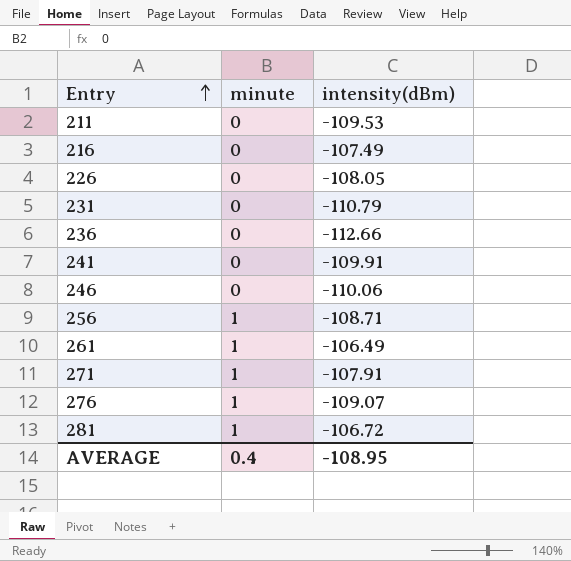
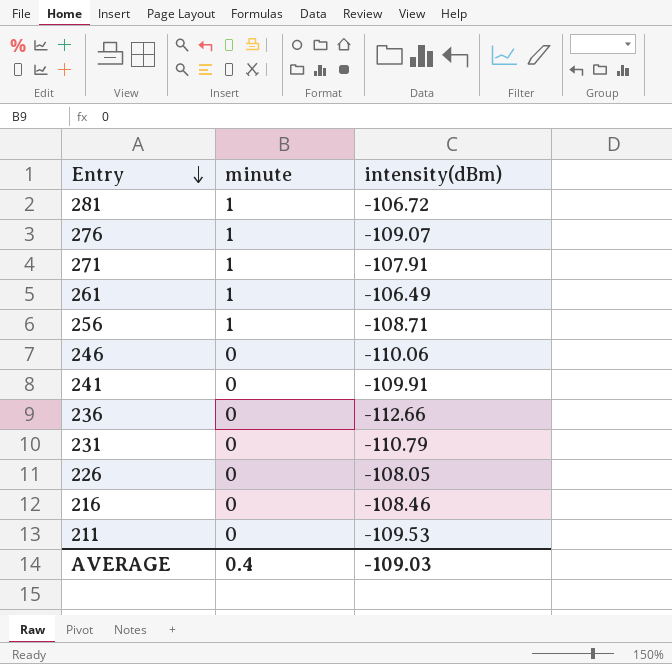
row order: Entry ascending -> Entry descending
216 | intensity(dBm): -107.49 -> -108.46
AVERAGE | intensity(dBm): -108.95 -> -109.03

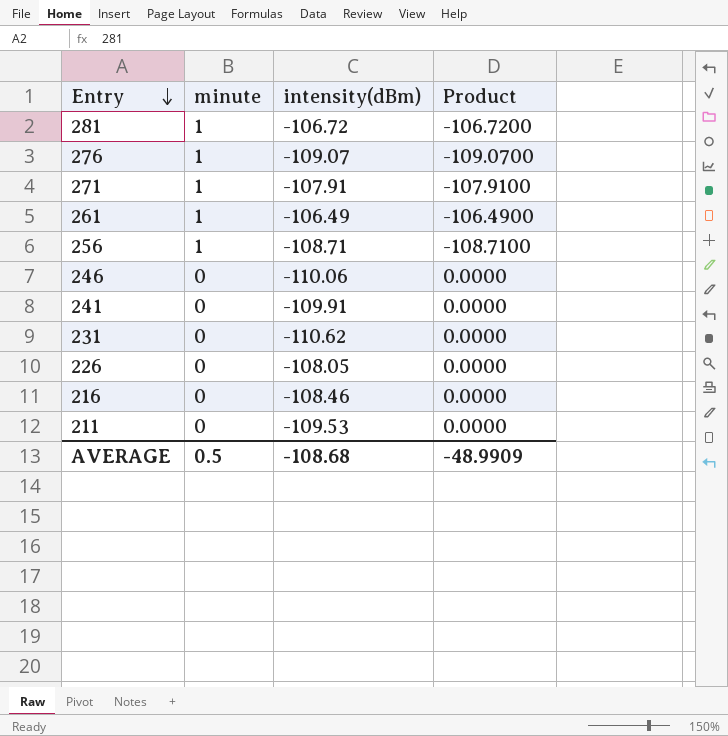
column Product | formula: none -> [minute] * [intensity(dBm)]
row 236: 0 | -112.66 -> none
231 | intensity(dBm): -110.79 -> -110.62
AVERAGE | minute: 0.4 -> 0.5
AVERAGE | intensity(dBm): -109.03 -> -108.68

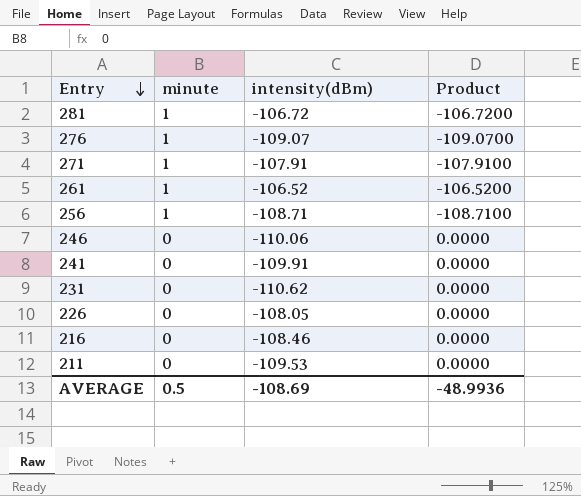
261 | intensity(dBm): -106.49 -> -106.52
261 | Product: -106.4900 -> -106.5200
AVERAGE | intensity(dBm): -108.68 -> -108.69
AVERAGE | Product: -48.9909 -> -48.9936

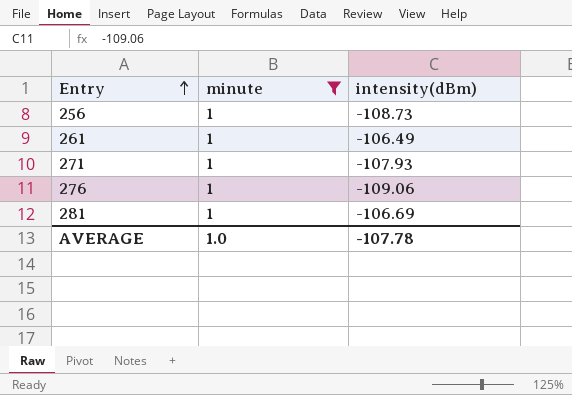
filter: none -> minute = 1
row order: Entry descending -> Entry ascending
column Product | formula: [minute] * [intensity(dBm)] -> none
256 | intensity(dBm): -108.71 -> -108.73
261 | intensity(dBm): -106.52 -> -106.49
271 | intensity(dBm): -107.91 -> -107.93
276 | intensity(dBm): -109.07 -> -109.06
281 | intensity(dBm): -106.72 -> -106.69
AVERAGE | minute: 0.5 -> 1.0
AVERAGE | intensity(dBm): -108.69 -> -107.78

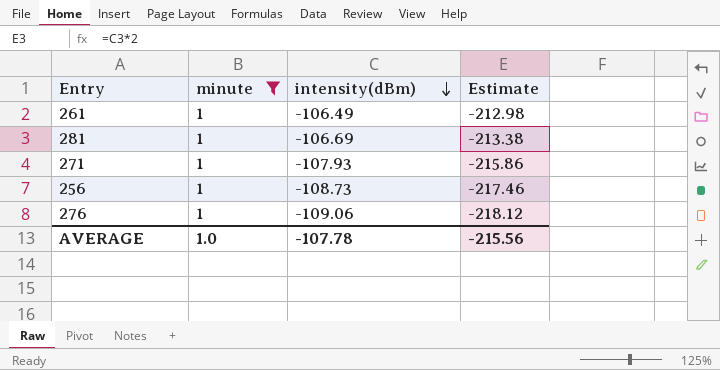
row order: Entry ascending -> intensity(dBm) descending
column Estimate | formula: none -> [intensity(dBm)] * 2

